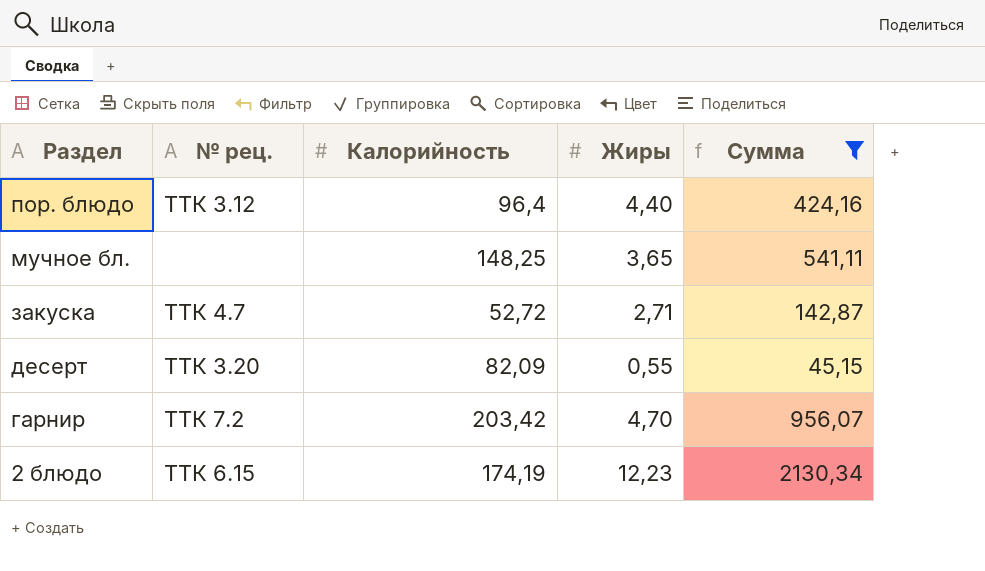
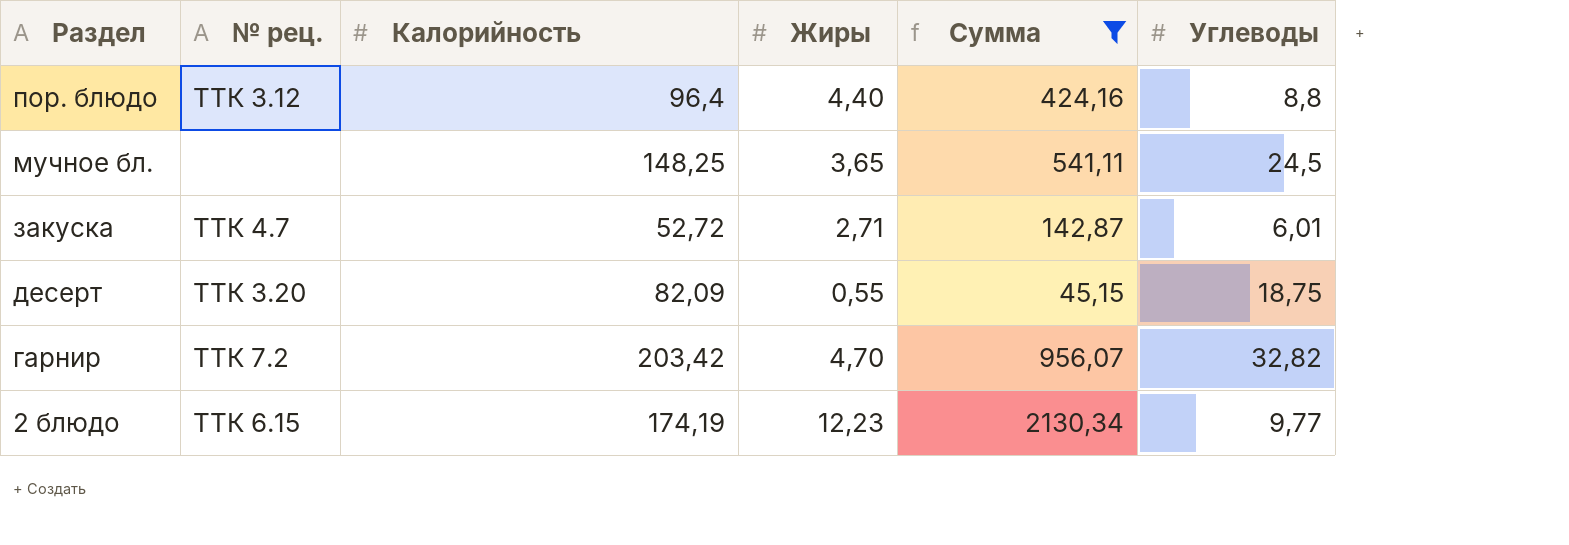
column Углеводы | position: none -> 6

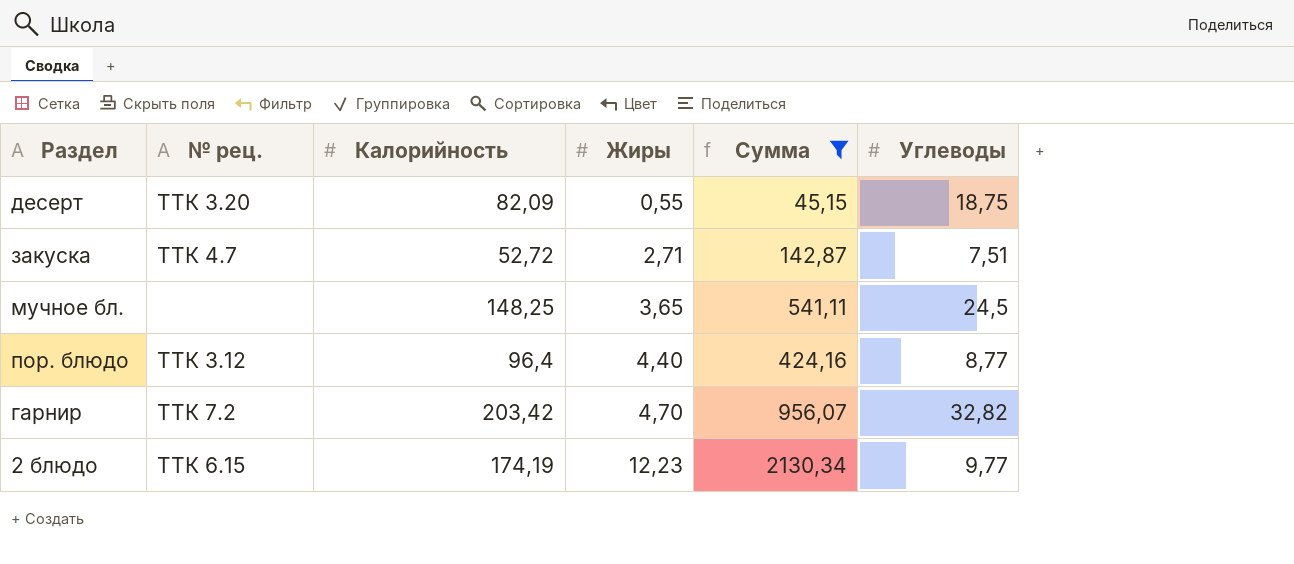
row order: Раздел descending -> Жиры ascending
закуска | Углеводы: 6,01 -> 7,51
пор. блюдо | Углеводы: 8,8 -> 8,77

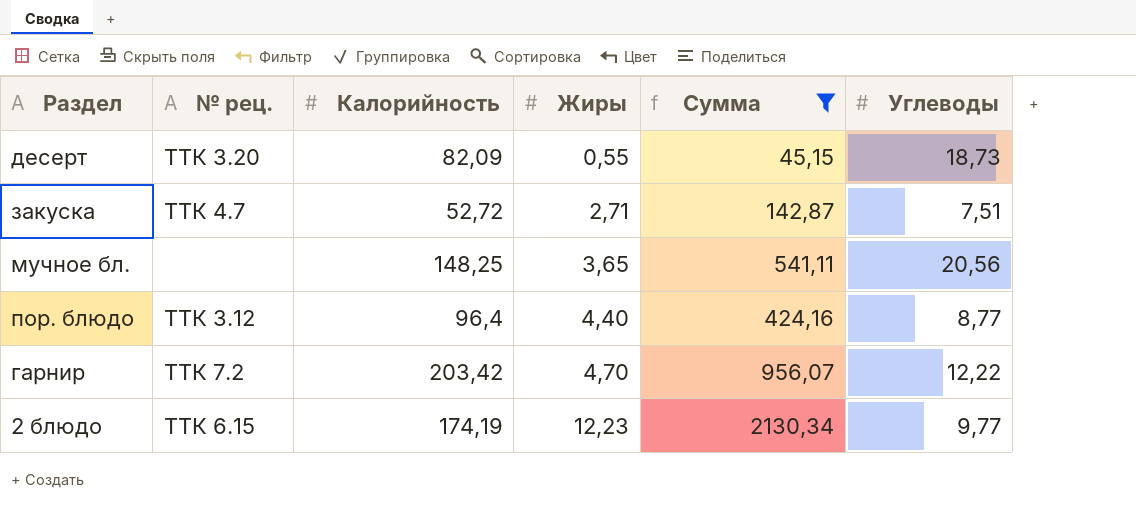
десерт | Углеводы: 18,75 -> 18,73
мучное бл. | Углеводы: 24,5 -> 20,56
гарнир | Углеводы: 32,82 -> 12,22

